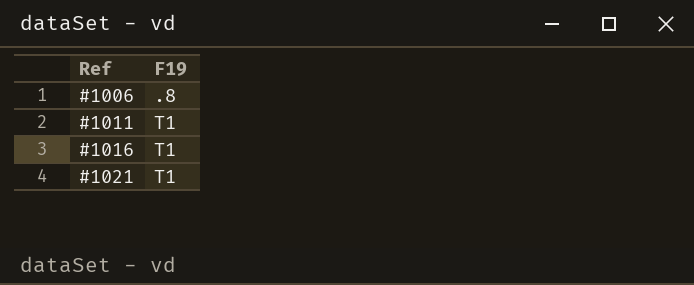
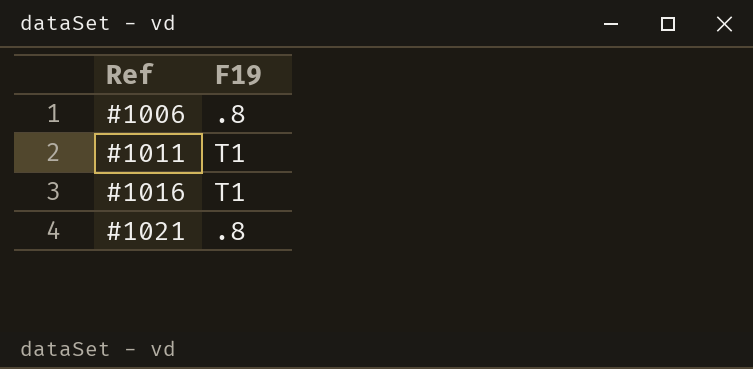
#1021 | F19: T1 -> .8

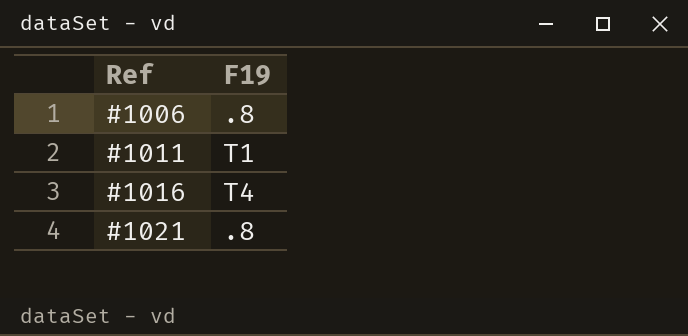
#1016 | F19: T1 -> T4

